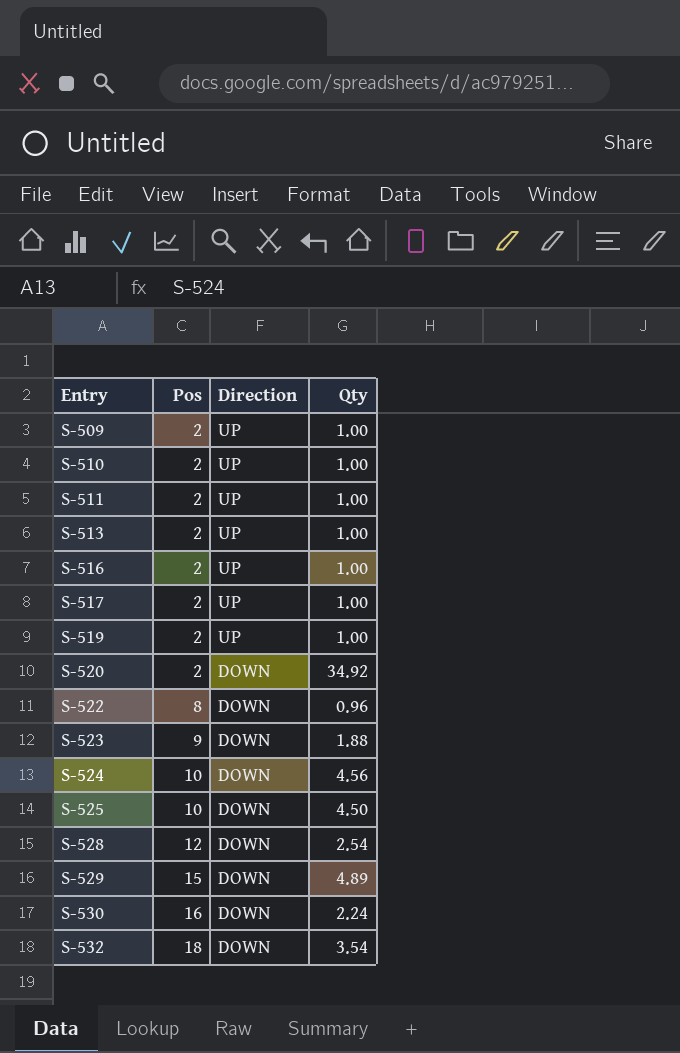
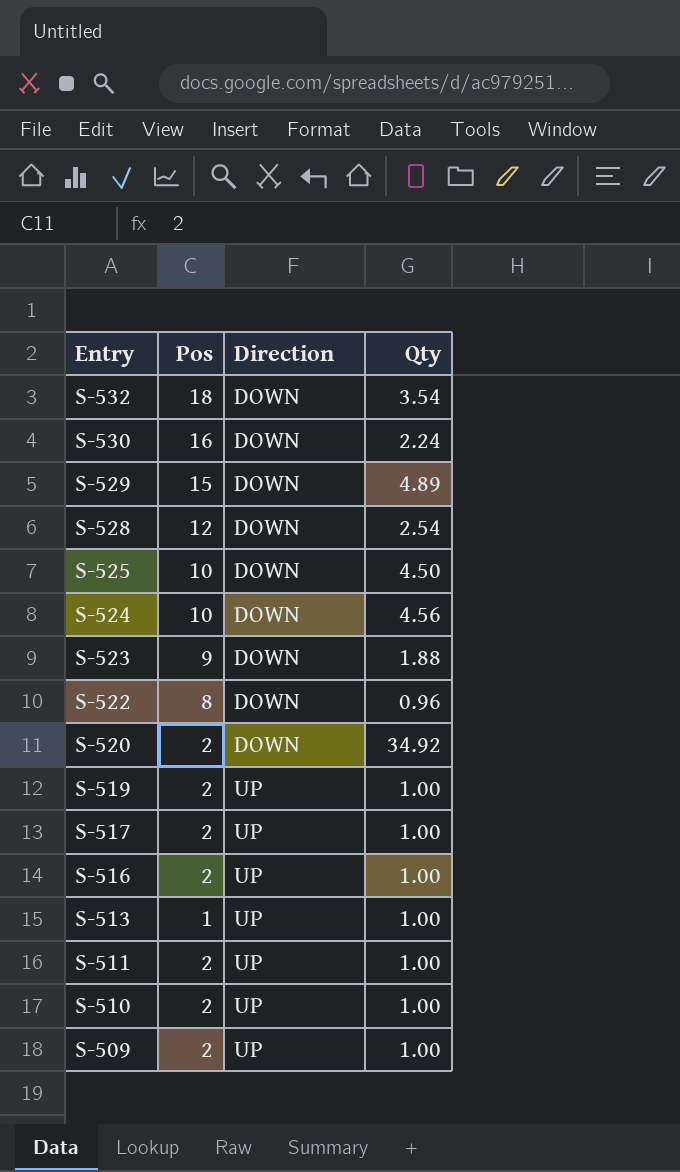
row order: Entry ascending -> Entry descending
S-513 | Pos: 2 -> 1

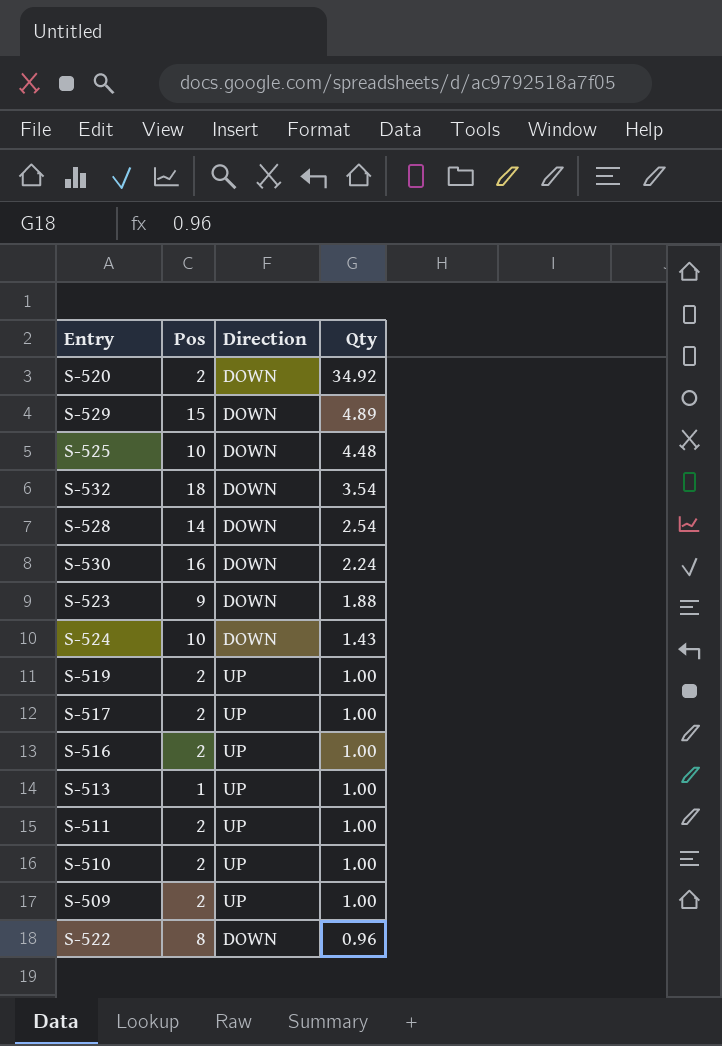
row order: Entry descending -> Qty descending
S-525 | Qty: 4.50 -> 4.48
S-528 | Pos: 12 -> 14
S-524 | Qty: 4.56 -> 1.43

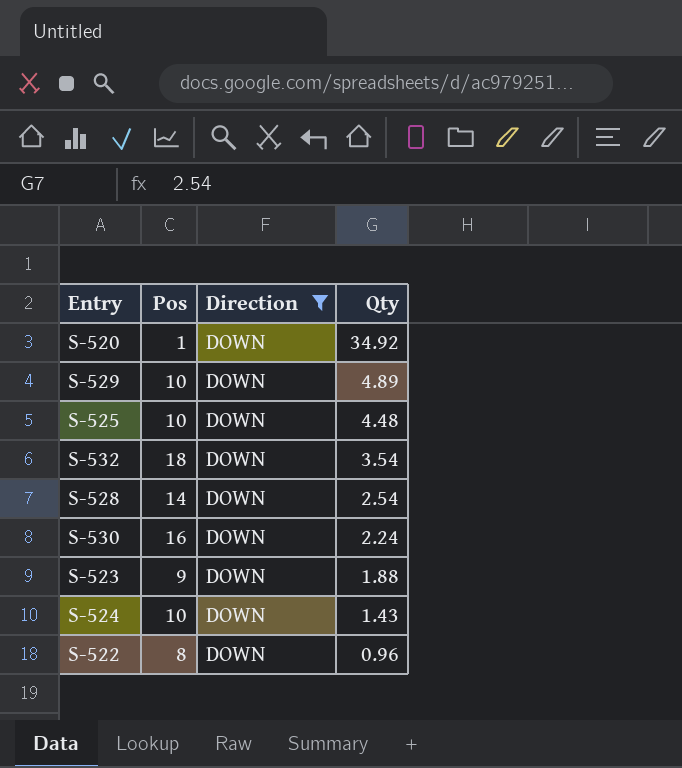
filter: none -> Direction = DOWN
S-520 | Pos: 2 -> 1
S-529 | Pos: 15 -> 10

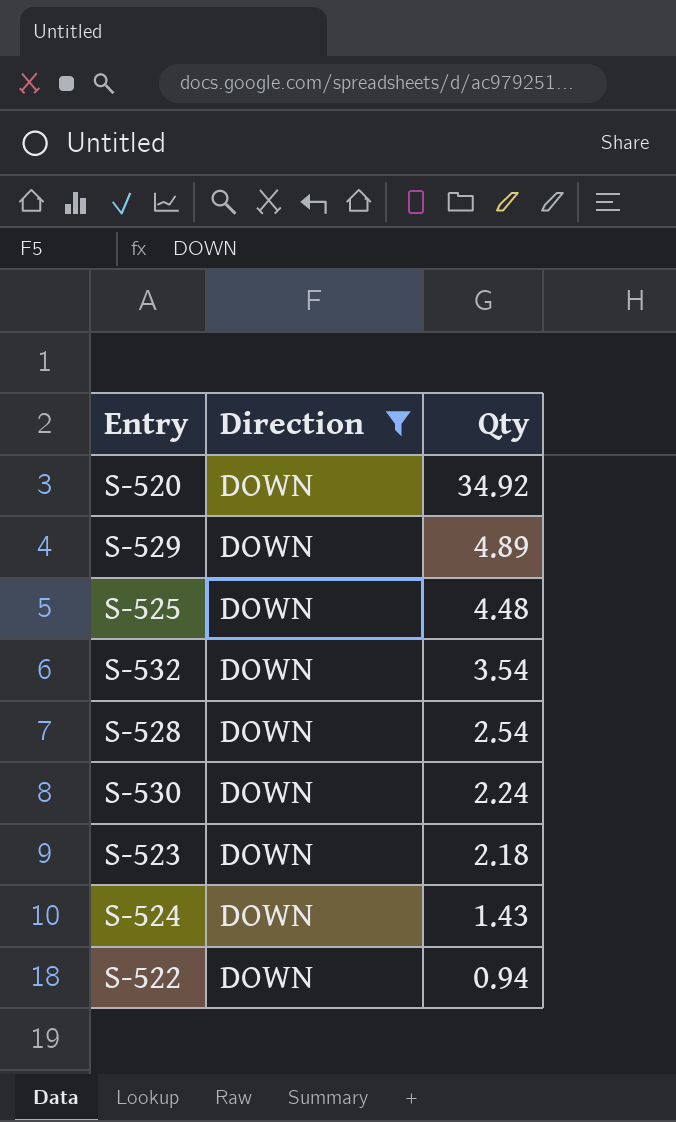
column Pos | position: 2 -> none
S-523 | Qty: 1.88 -> 2.18
S-522 | Qty: 0.96 -> 0.94

